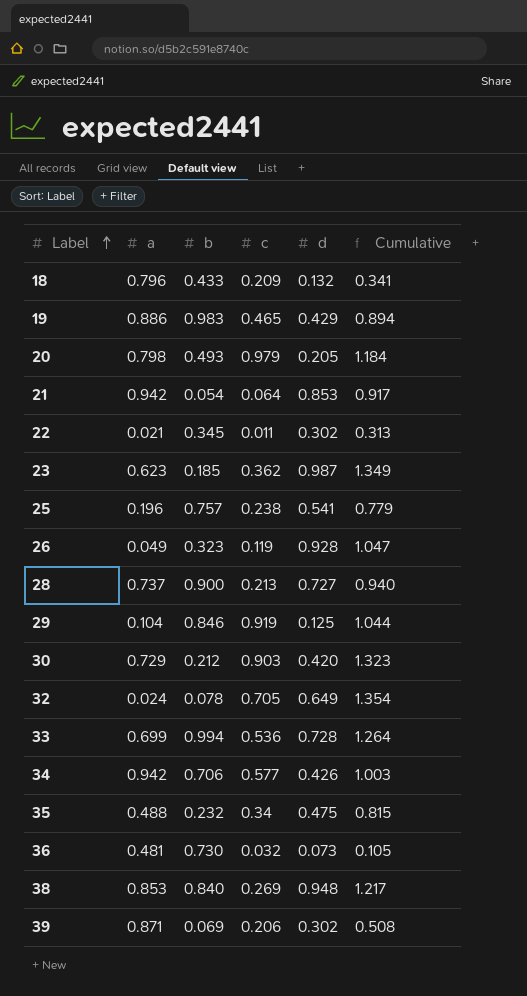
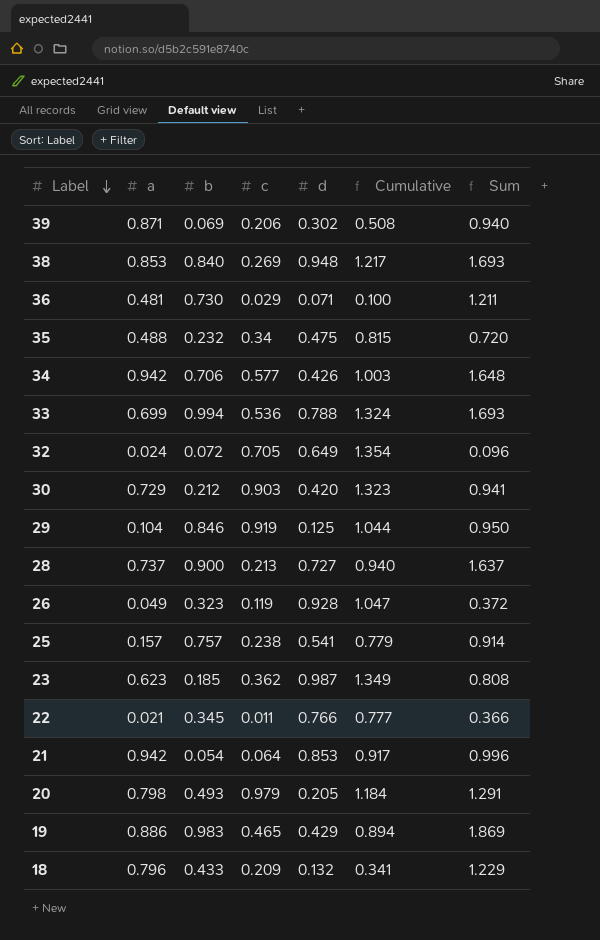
row order: Label ascending -> Label descending
column Sum | formula: none -> [a] + [b]
36 | c: 0.032 -> 0.029
36 | d: 0.073 -> 0.071
36 | Cumulative: 0.105 -> 0.100
33 | d: 0.728 -> 0.788
33 | Cumulative: 1.264 -> 1.324
32 | b: 0.078 -> 0.072
25 | a: 0.196 -> 0.157
22 | d: 0.302 -> 0.766
22 | Cumulative: 0.313 -> 0.777

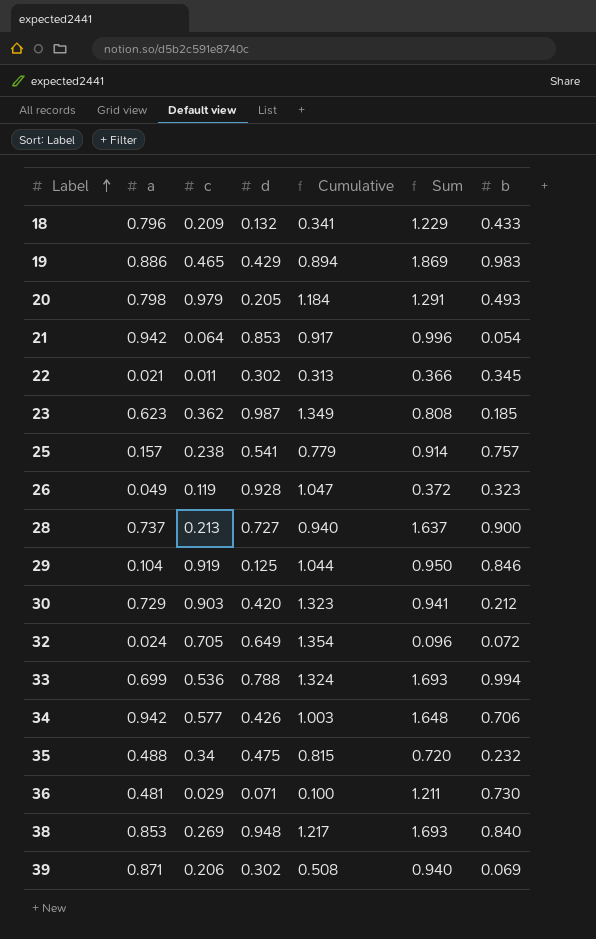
row order: Label descending -> Label ascending
column b | position: 3 -> 7
22 | d: 0.766 -> 0.302
22 | Cumulative: 0.777 -> 0.313

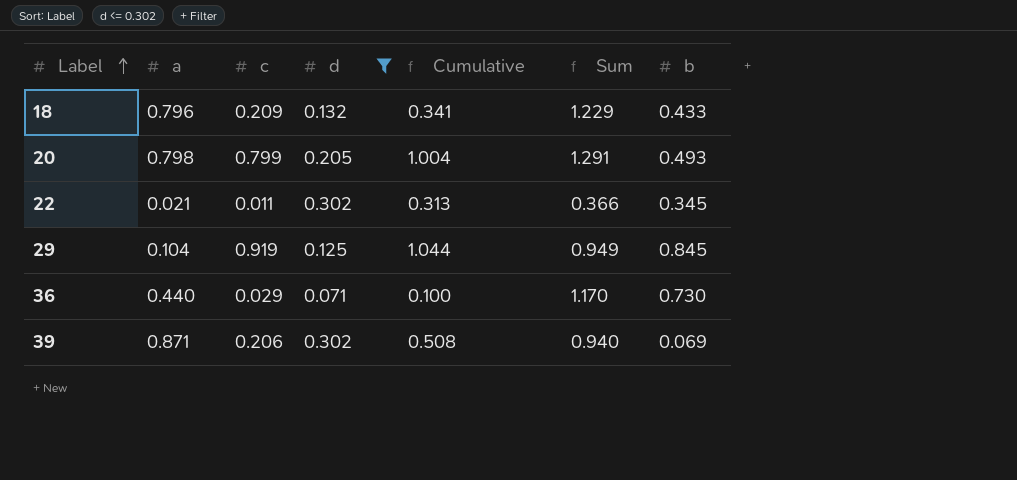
filter: none -> d <= 0.302
20 | c: 0.979 -> 0.799
20 | Cumulative: 1.184 -> 1.004
29 | Sum: 0.950 -> 0.949
29 | b: 0.846 -> 0.845
36 | a: 0.481 -> 0.440
36 | Sum: 1.211 -> 1.170

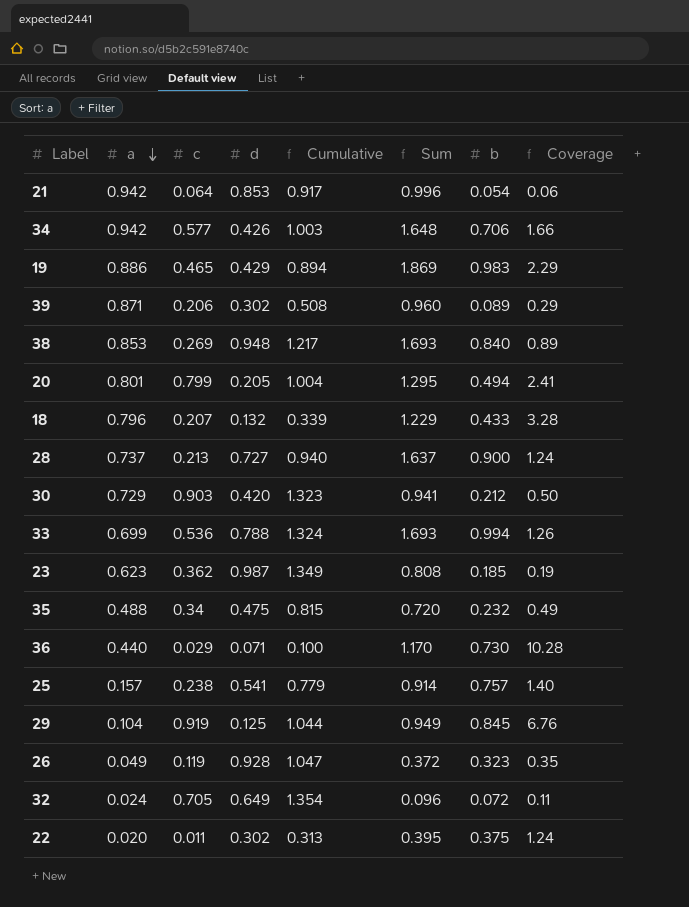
filter: d <= 0.302 -> none
row order: Label ascending -> a descending
column Coverage | formula: none -> [b] / [d]
39 | Sum: 0.940 -> 0.960
39 | b: 0.069 -> 0.089
20 | a: 0.798 -> 0.801
20 | Sum: 1.291 -> 1.295
20 | b: 0.493 -> 0.494
18 | c: 0.209 -> 0.207
18 | Cumulative: 0.341 -> 0.339
22 | a: 0.021 -> 0.020
22 | Sum: 0.366 -> 0.395
22 | b: 0.345 -> 0.375

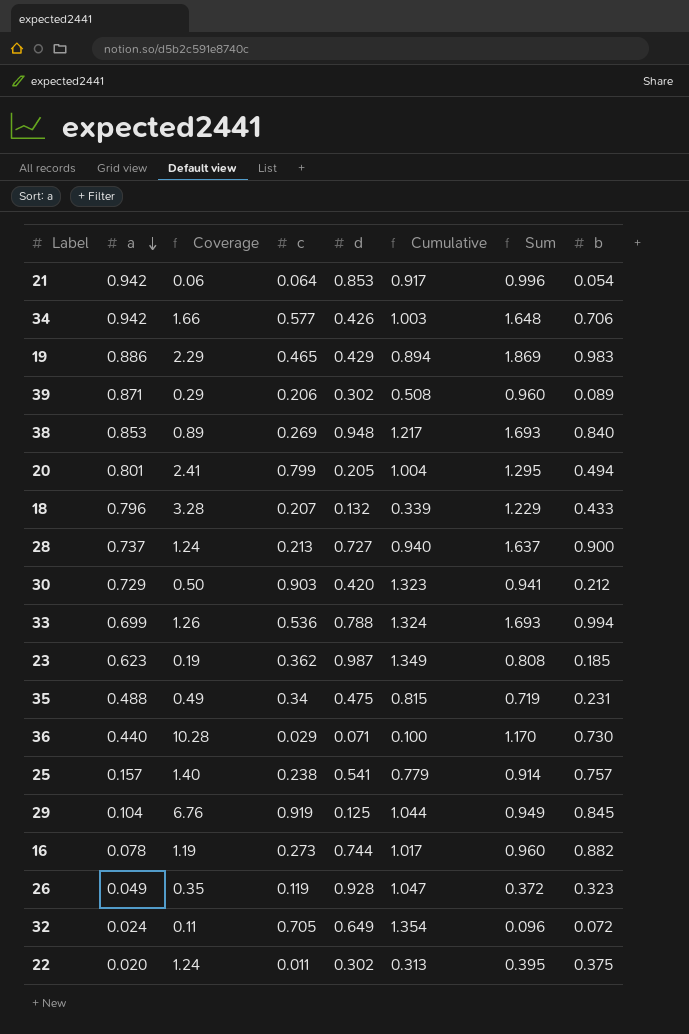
column Coverage | position: 8 -> 3
35 | Sum: 0.720 -> 0.719
35 | b: 0.232 -> 0.231
row 16: none -> 0.078 | 1.19 | 0.273 | 0.744 | 1.017 | 0.960 | 0.882

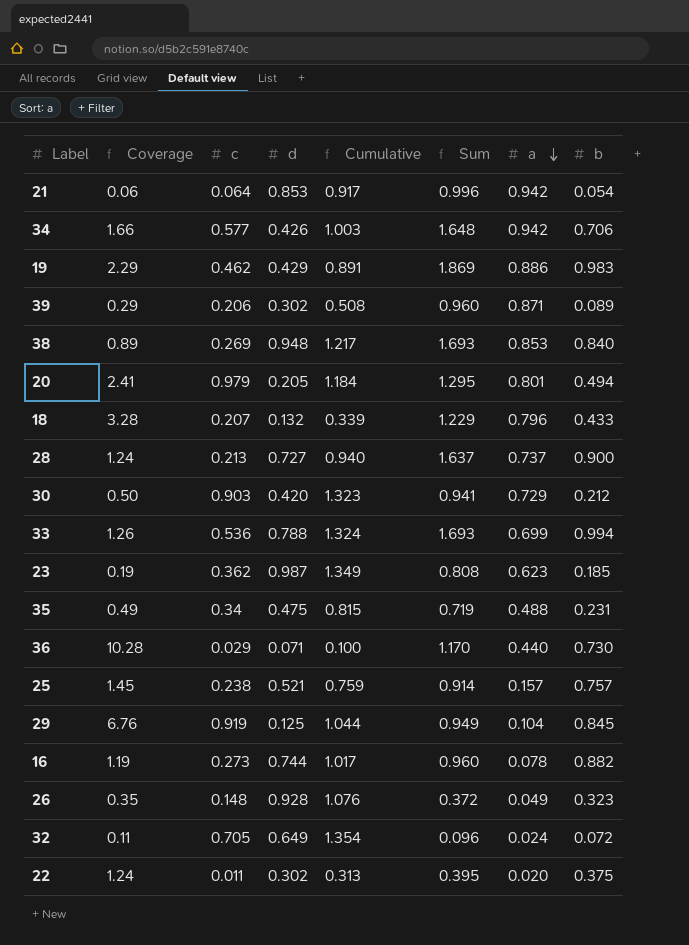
column a | position: 2 -> 7
19 | c: 0.465 -> 0.462
19 | Cumulative: 0.894 -> 0.891
20 | c: 0.799 -> 0.979
20 | Cumulative: 1.004 -> 1.184
25 | Coverage: 1.40 -> 1.45
25 | d: 0.541 -> 0.521
25 | Cumulative: 0.779 -> 0.759
26 | c: 0.119 -> 0.148
26 | Cumulative: 1.047 -> 1.076

